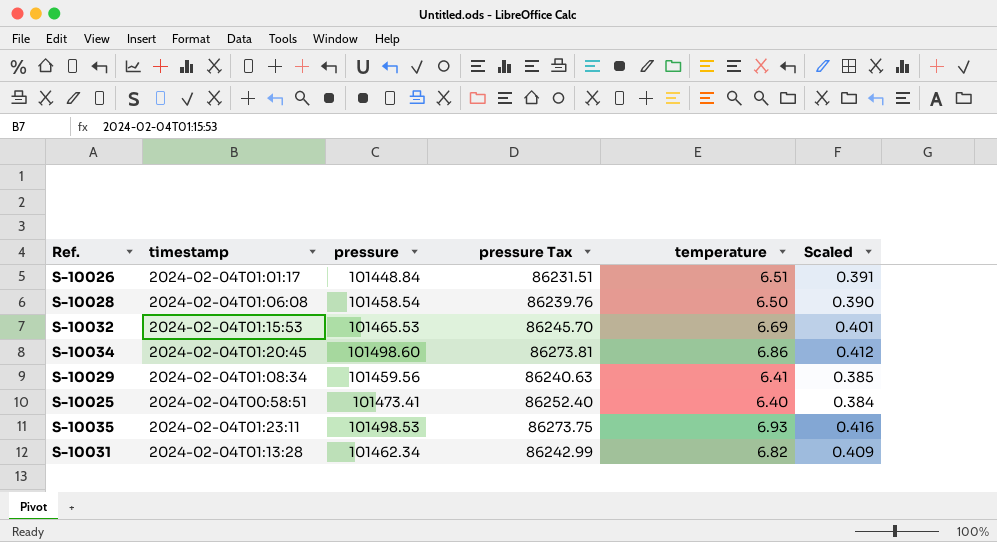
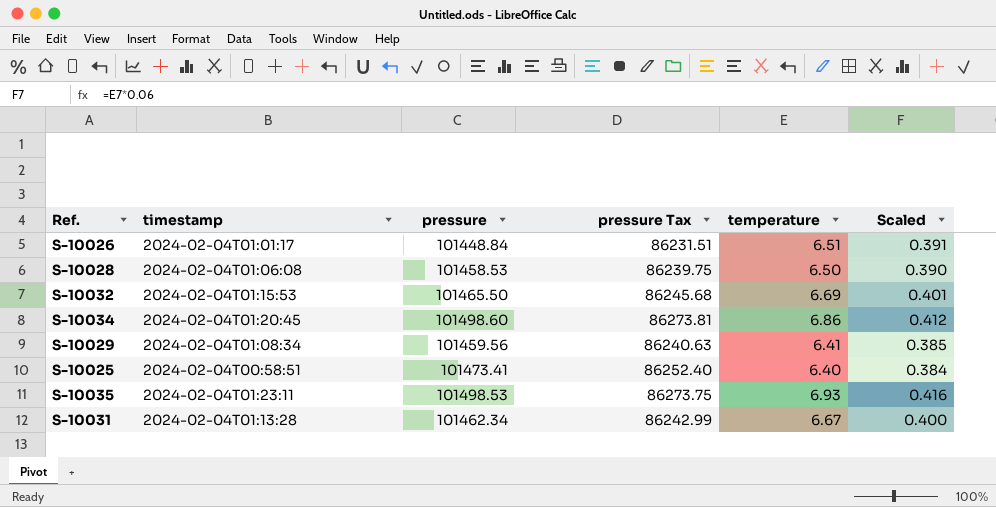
S-10028 | pressure: 101458.54 -> 101458.53
S-10028 | pressure Tax: 86239.76 -> 86239.75
S-10032 | pressure: 101465.53 -> 101465.50
S-10032 | pressure Tax: 86245.70 -> 86245.68
S-10031 | temperature: 6.82 -> 6.67
S-10031 | Scaled: 0.409 -> 0.400

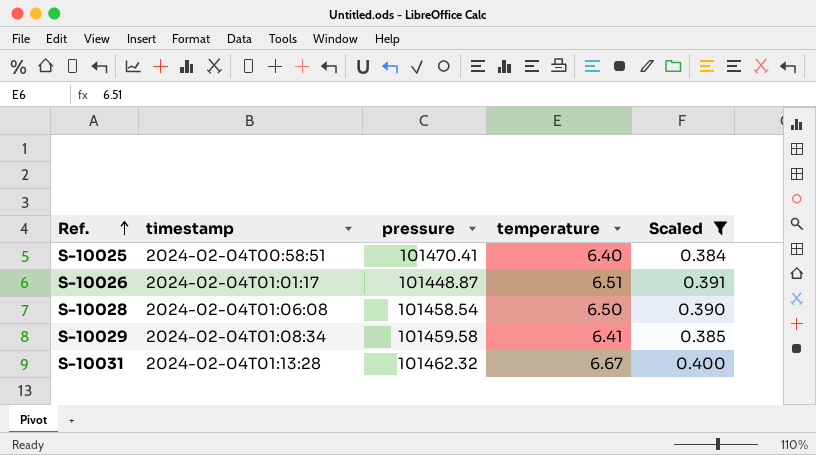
filter: none -> Scaled <= 0.400
row order: none -> Ref. ascending
column pressure Tax | formula: [pressure] * 0.85 -> none
S-10025 | pressure: 101473.41 -> 101470.41
S-10026 | pressure: 101448.84 -> 101448.87
S-10028 | pressure: 101458.53 -> 101458.54
S-10029 | pressure: 101459.56 -> 101459.58
S-10031 | pressure: 101462.34 -> 101462.32

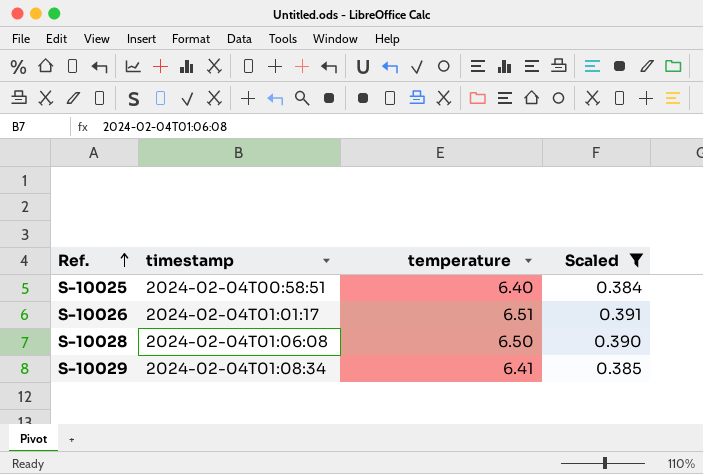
column pressure | position: 3 -> none
row S-10031: 2024-02-04T01:13:28 | 101462.32 | 6.67 | 0.400 -> none

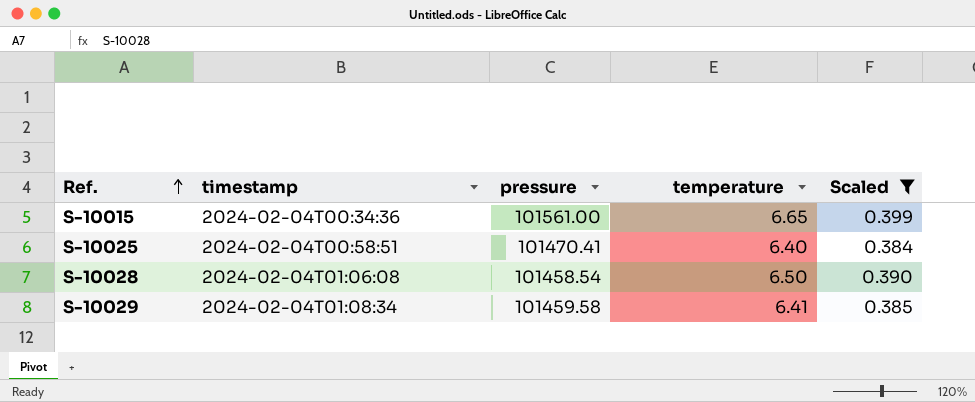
column pressure | position: none -> 3
row S-10026: 2024-02-04T01:01:17 | 6.51 | 0.391 -> none
row S-10015: none -> 2024-02-04T00:34:36 | 101561.00 | 6.65 | 0.399

